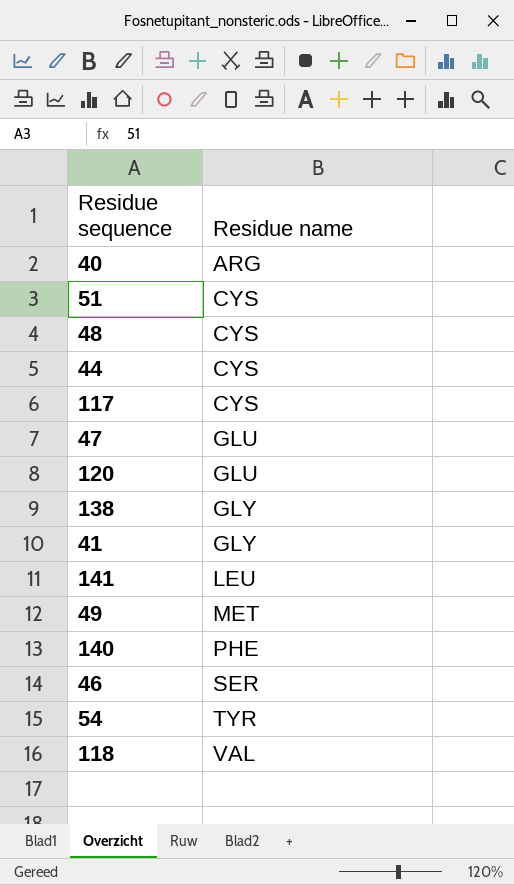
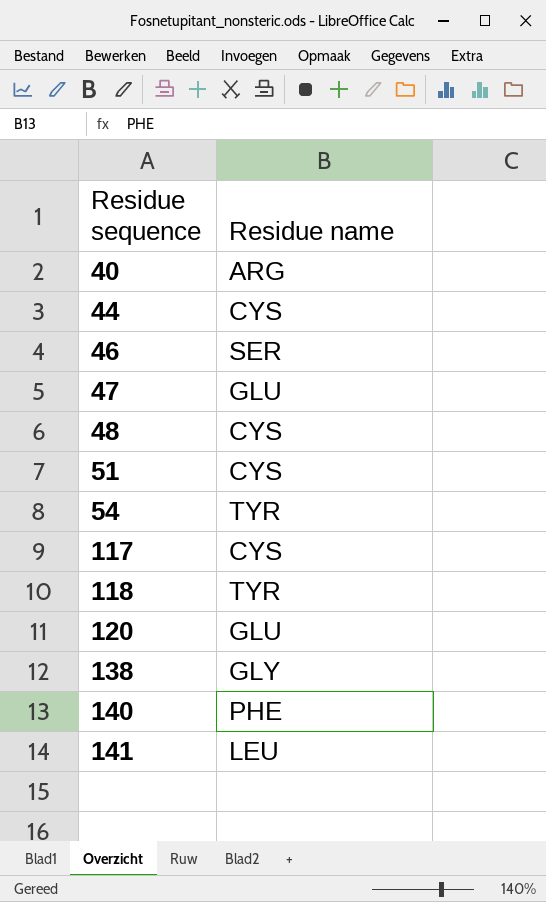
row order: Residue name ascending -> Residue sequence ascending
row 41: GLY -> none
row 49: MET -> none
118 | Residue name: VAL -> TYR

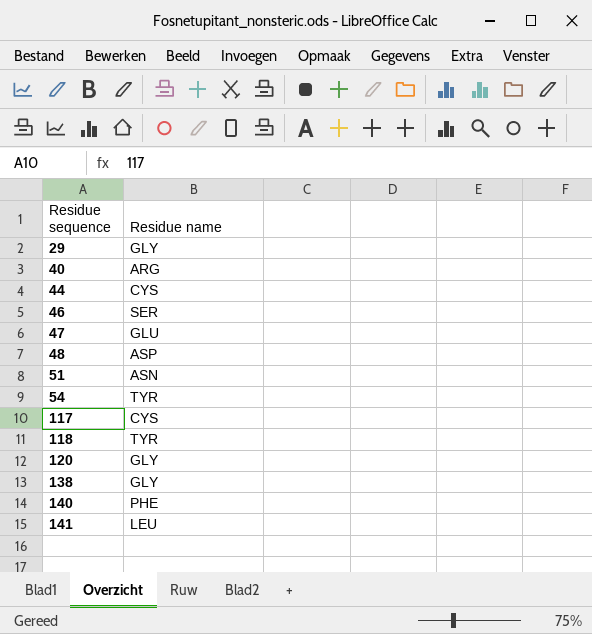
row 29: none -> GLY
48 | Residue name: CYS -> ASP
51 | Residue name: CYS -> ASN
120 | Residue name: GLU -> GLY

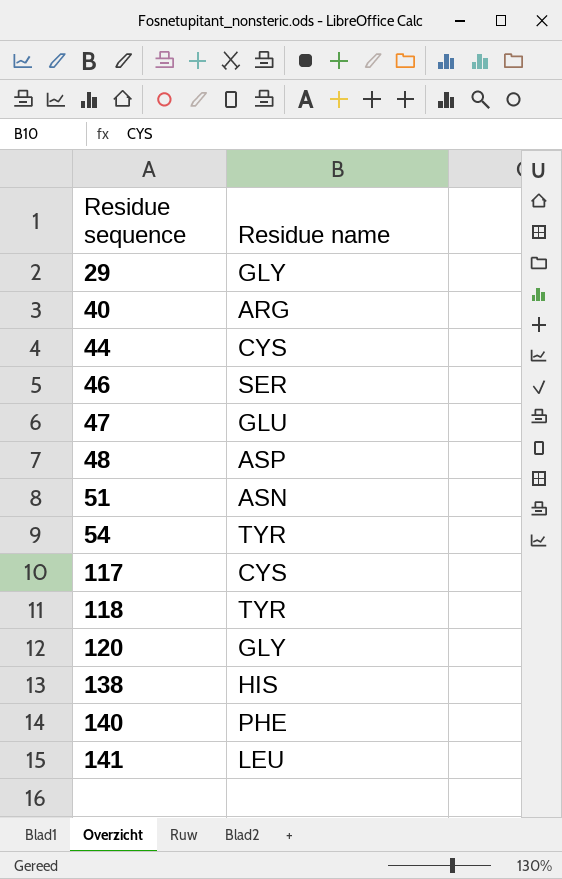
138 | Residue name: GLY -> HIS

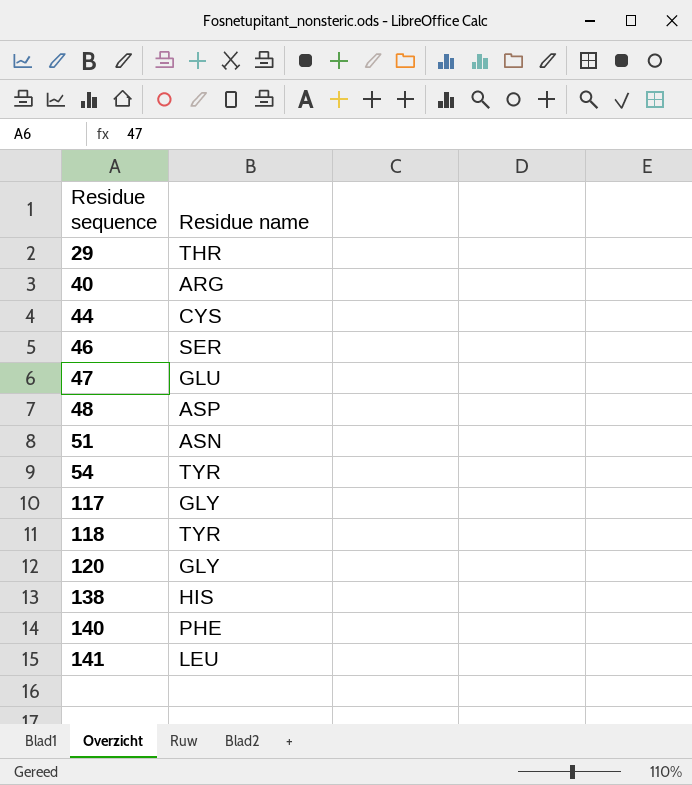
29 | Residue name: GLY -> THR
117 | Residue name: CYS -> GLY

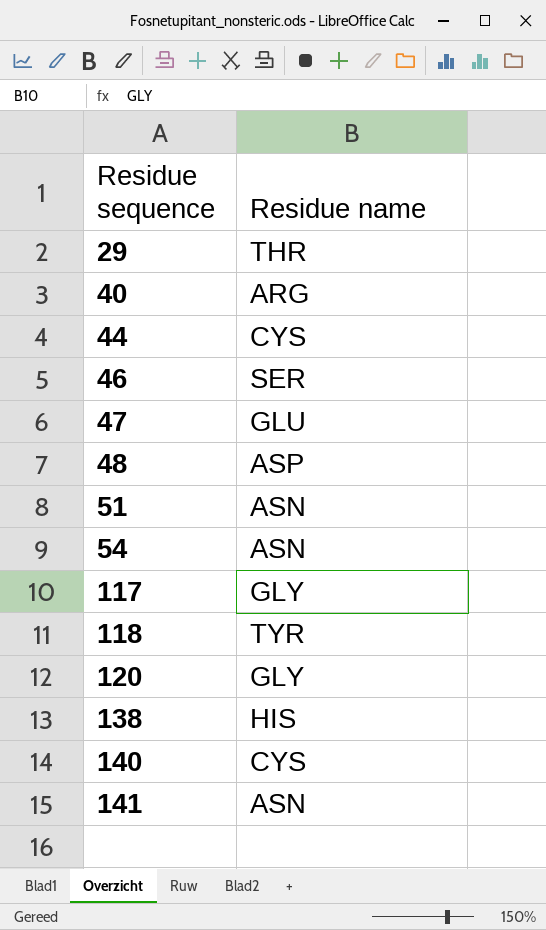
54 | Residue name: TYR -> ASN
140 | Residue name: PHE -> CYS
141 | Residue name: LEU -> ASN

